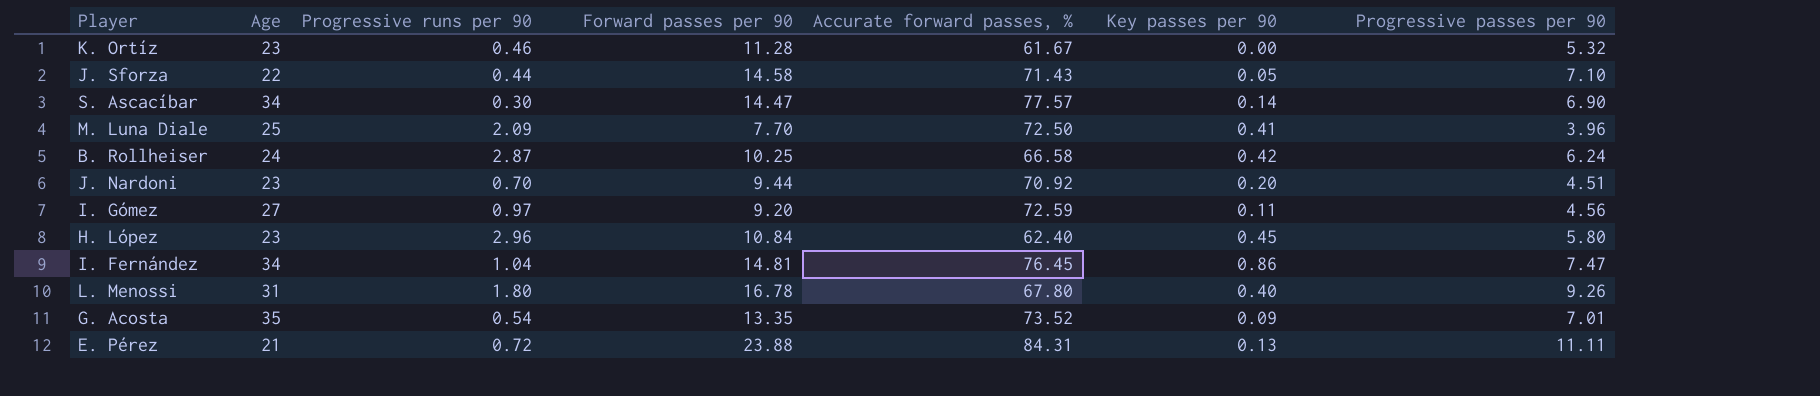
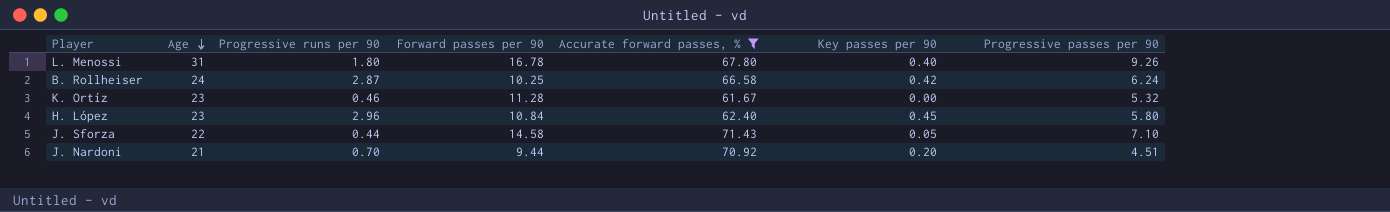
filter: none -> Accurate forward passes, % <= 71.43
row order: none -> Age descending
J. Nardoni | Age: 23 -> 21

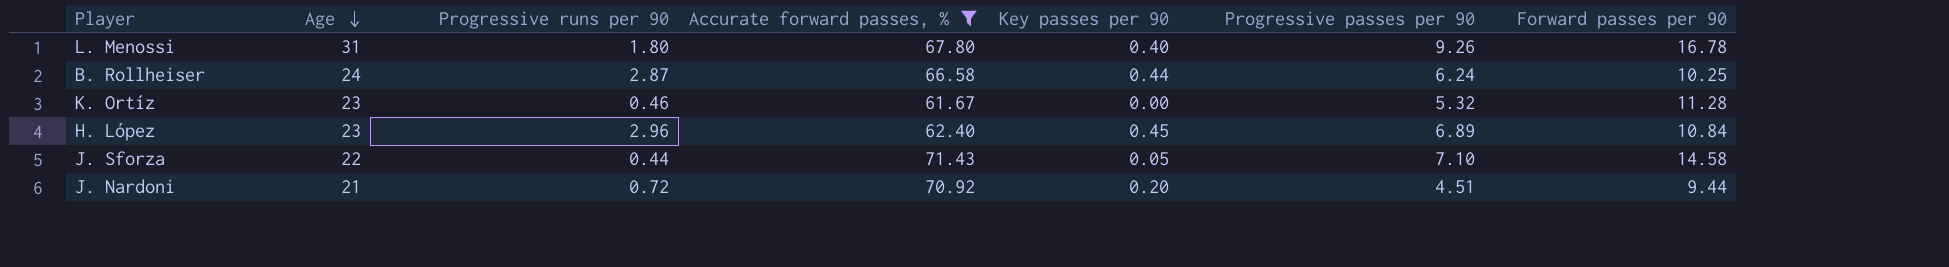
column Forward passes per 90 | position: 4 -> 7
B. Rollheiser | Key passes per 90: 0.42 -> 0.44
H. López | Progressive passes per 90: 5.80 -> 6.89
J. Nardoni | Progressive runs per 90: 0.70 -> 0.72

